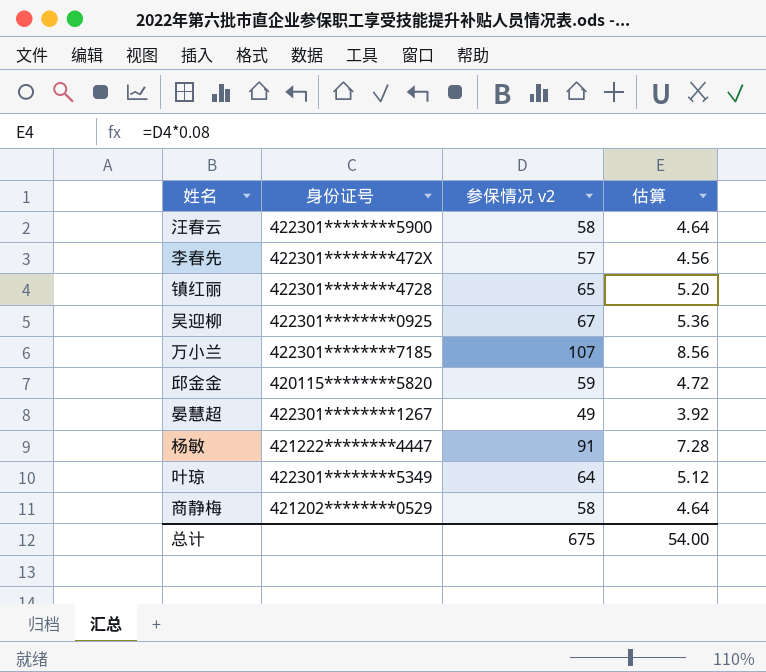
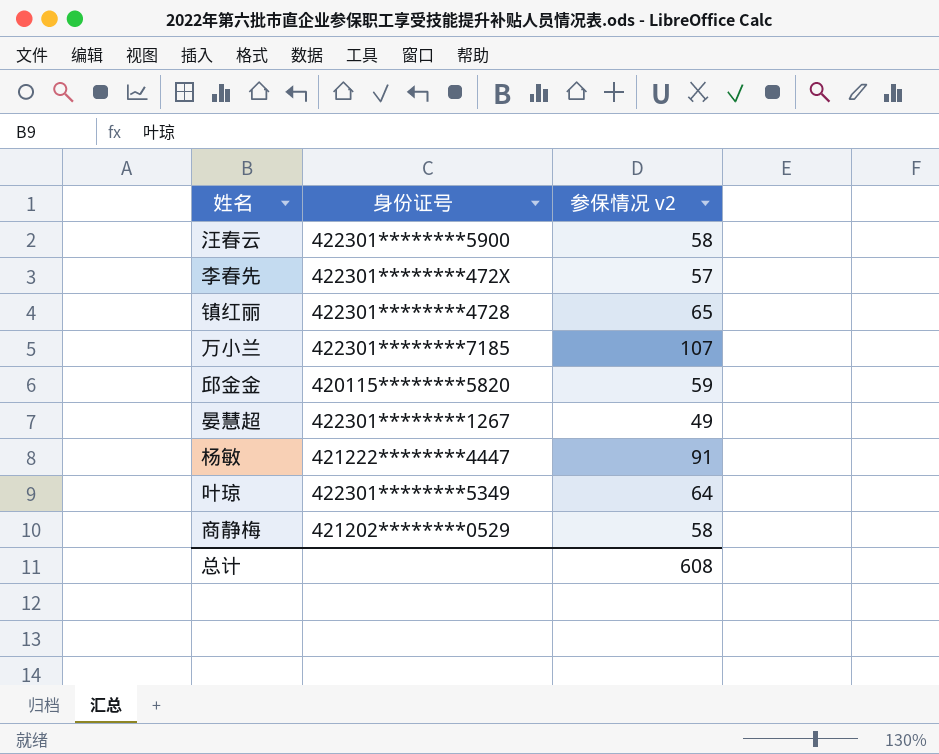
column 估算 | formula: [参保情况 v2] * 0.08 -> none
row 吴迎柳: 422301********0925 | 67 | 5.36 -> none
总计 | 参保情况 v2: 675 -> 608

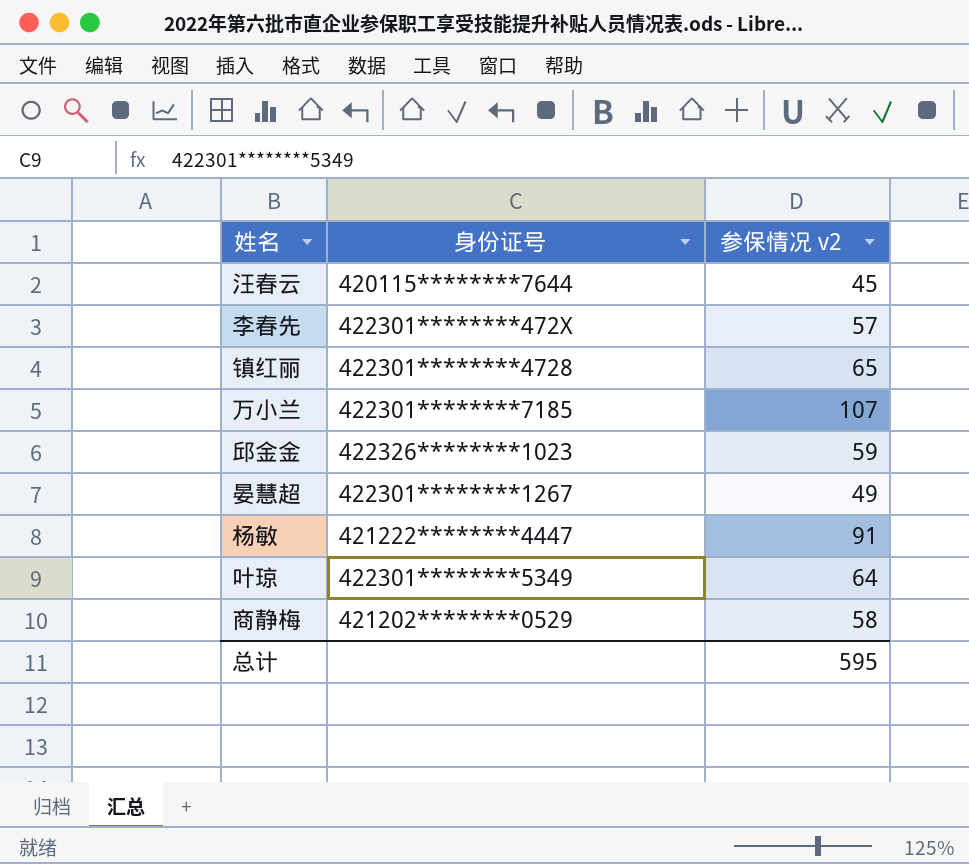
汪春云 | 身份证号: 422301********5900 -> 420115********7644
汪春云 | 参保情况 v2: 58 -> 45
邱金金 | 身份证号: 420115********5820 -> 422326********1023
总计 | 参保情况 v2: 608 -> 595

